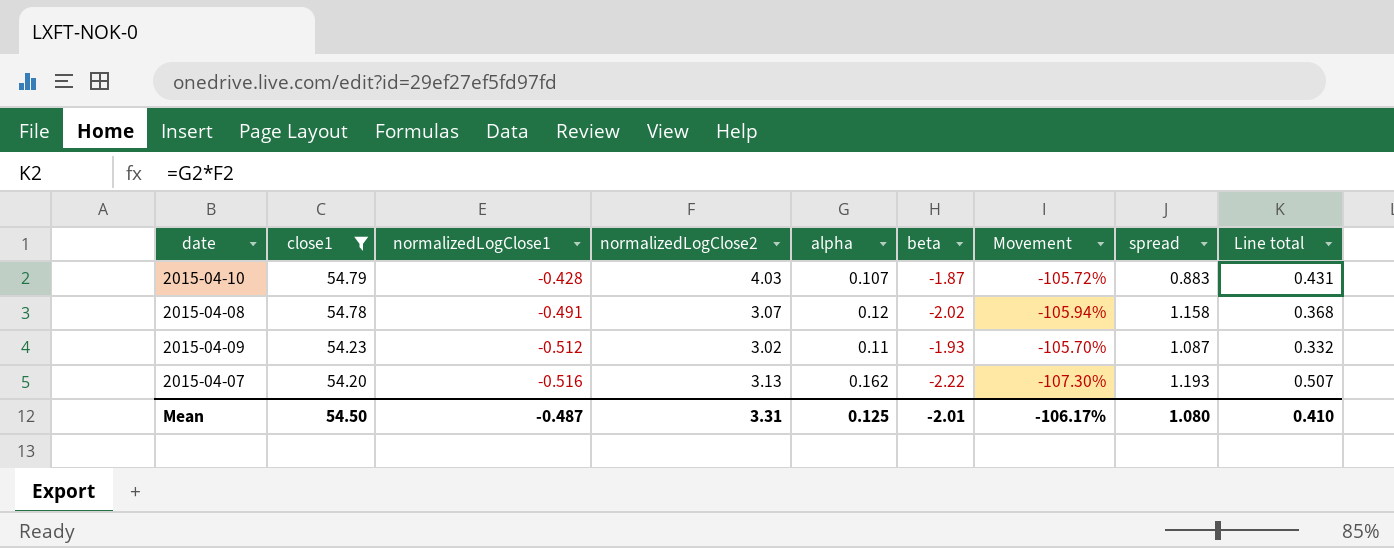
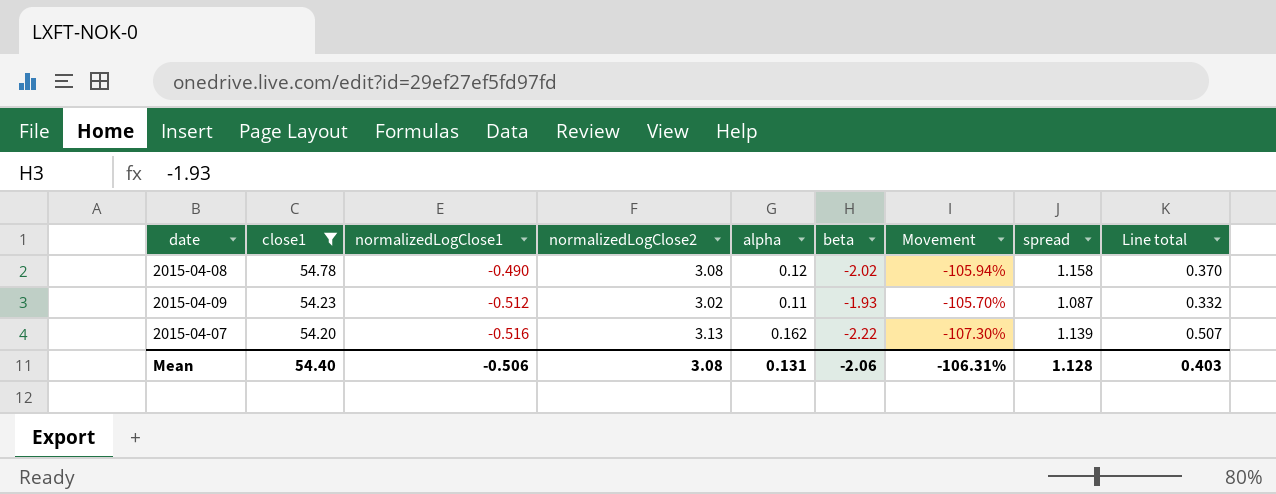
row 2015-04-10: 54.79 | -0.428 | 4.03 | 0.107 | -1.87 | -105.72% | 0.883 | 0.431 -> none
2015-04-08 | normalizedLogClose1: -0.491 -> -0.490
2015-04-08 | normalizedLogClose2: 3.07 -> 3.08
2015-04-08 | Line total: 0.368 -> 0.370
2015-04-07 | spread: 1.193 -> 1.139
Mean | close1: 54.50 -> 54.40
Mean | normalizedLogClose1: -0.487 -> -0.506
Mean | normalizedLogClose2: 3.31 -> 3.08
Mean | alpha: 0.125 -> 0.131
Mean | beta: -2.01 -> -2.06
Mean | Movement: -106.17% -> -106.31%
Mean | spread: 1.080 -> 1.128
Mean | Line total: 0.410 -> 0.403

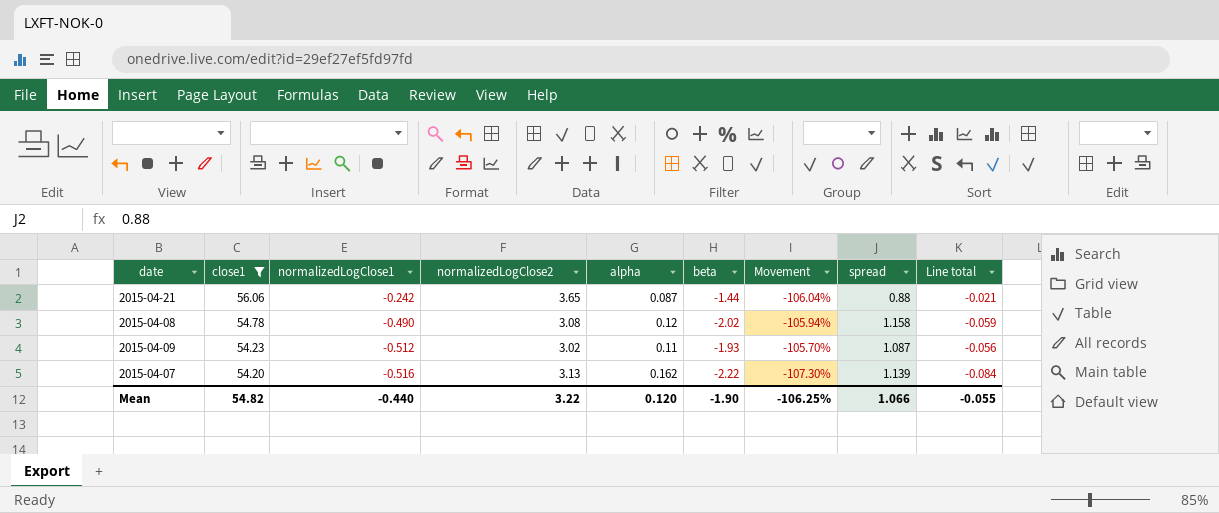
column Line total | formula: [normalizedLogClose2] * [alpha] -> [normalizedLogClose1] * [alpha]
row 2015-04-21: none -> 56.06 | -0.242 | 3.65 | 0.087 | -1.44 | -106.04% | 0.88 | -0.021
Mean | close1: 54.40 -> 54.82
Mean | normalizedLogClose1: -0.506 -> -0.440
Mean | normalizedLogClose2: 3.08 -> 3.22
Mean | alpha: 0.131 -> 0.120
Mean | beta: -2.06 -> -1.90
Mean | Movement: -106.31% -> -106.25%
Mean | spread: 1.128 -> 1.066
Mean | Line total: 0.403 -> -0.055

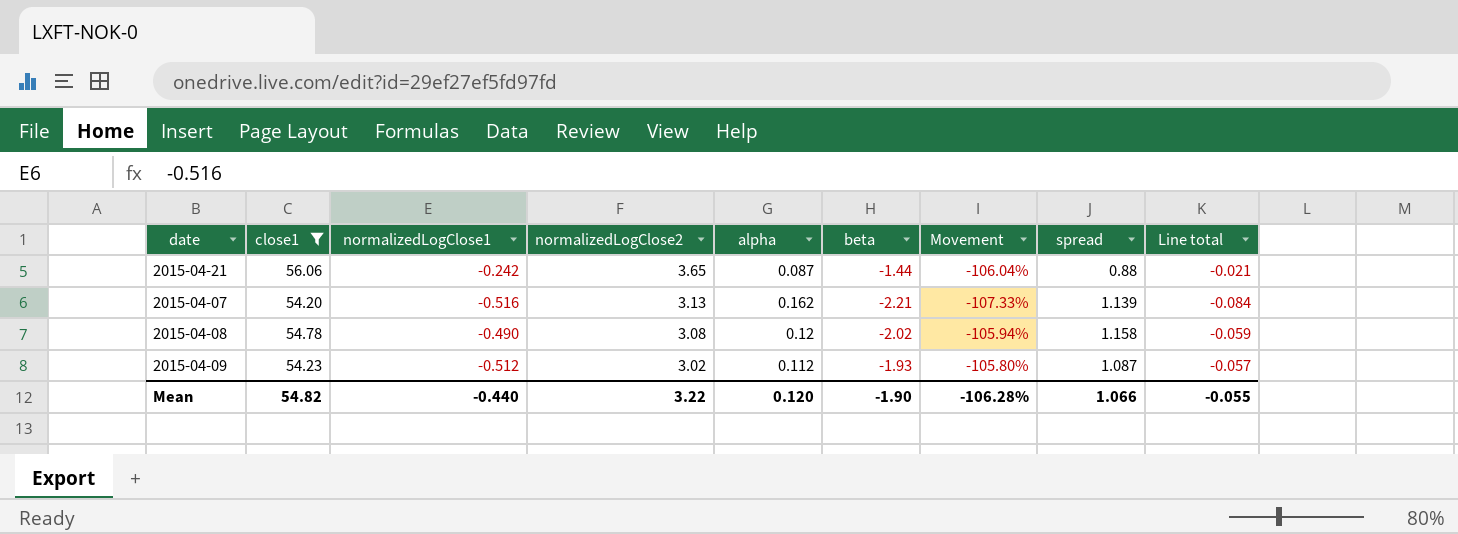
row order: close1 descending -> normalizedLogClose2 descending
2015-04-07 | beta: -2.22 -> -2.21
2015-04-07 | Movement: -107.30% -> -107.33%
2015-04-09 | alpha: 0.11 -> 0.112
2015-04-09 | Movement: -105.70% -> -105.80%
2015-04-09 | Line total: -0.056 -> -0.057
Mean | Movement: -106.25% -> -106.28%

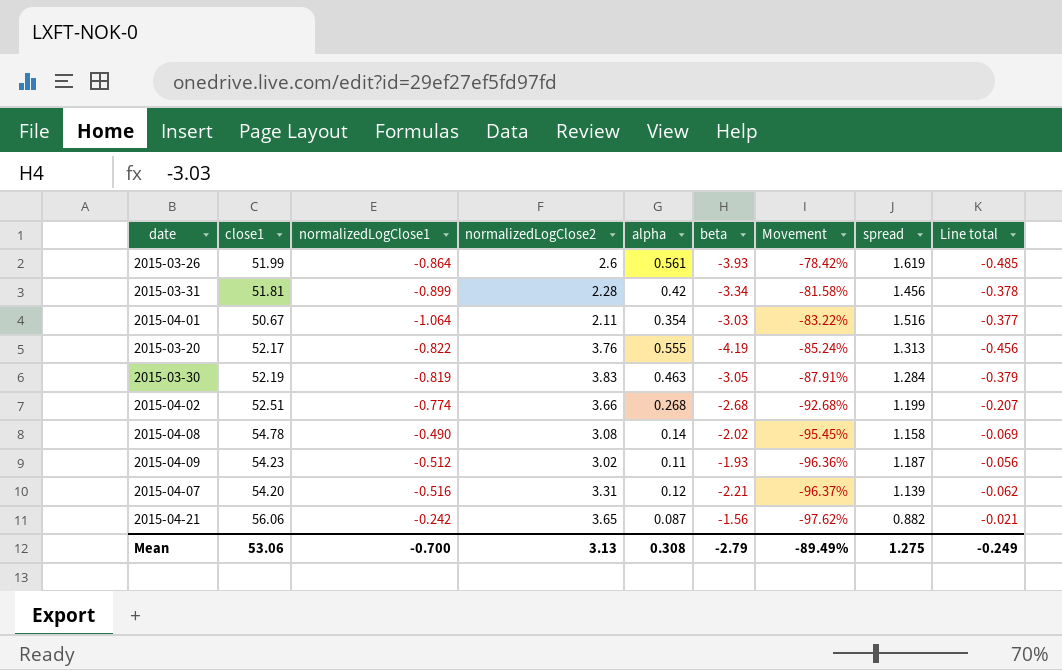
filter: close1 >= 54.20 -> none
row order: normalizedLogClose2 descending -> Movement descending
column Movement | formula: ([alpha] - [beta]) / [beta] -> ([alpha] - [normalizedLogClose2]) / [normalizedLogClose2]
2015-04-08 | alpha: 0.12 -> 0.14
2015-04-08 | Line total: -0.059 -> -0.069
2015-04-09 | alpha: 0.112 -> 0.11
2015-04-09 | spread: 1.087 -> 1.187
2015-04-09 | Line total: -0.057 -> -0.056
2015-04-07 | normalizedLogClose2: 3.13 -> 3.31
2015-04-07 | alpha: 0.162 -> 0.12
2015-04-07 | Line total: -0.084 -> -0.062
2015-04-21 | beta: -1.44 -> -1.56
2015-04-21 | spread: 0.88 -> 0.882
Mean | close1: 54.82 -> 53.06
Mean | normalizedLogClose1: -0.440 -> -0.700
Mean | normalizedLogClose2: 3.22 -> 3.13
Mean | alpha: 0.120 -> 0.308
Mean | beta: -1.90 -> -2.79
Mean | Movement: -106.28% -> -89.49%
Mean | spread: 1.066 -> 1.275
Mean | Line total: -0.055 -> -0.249

